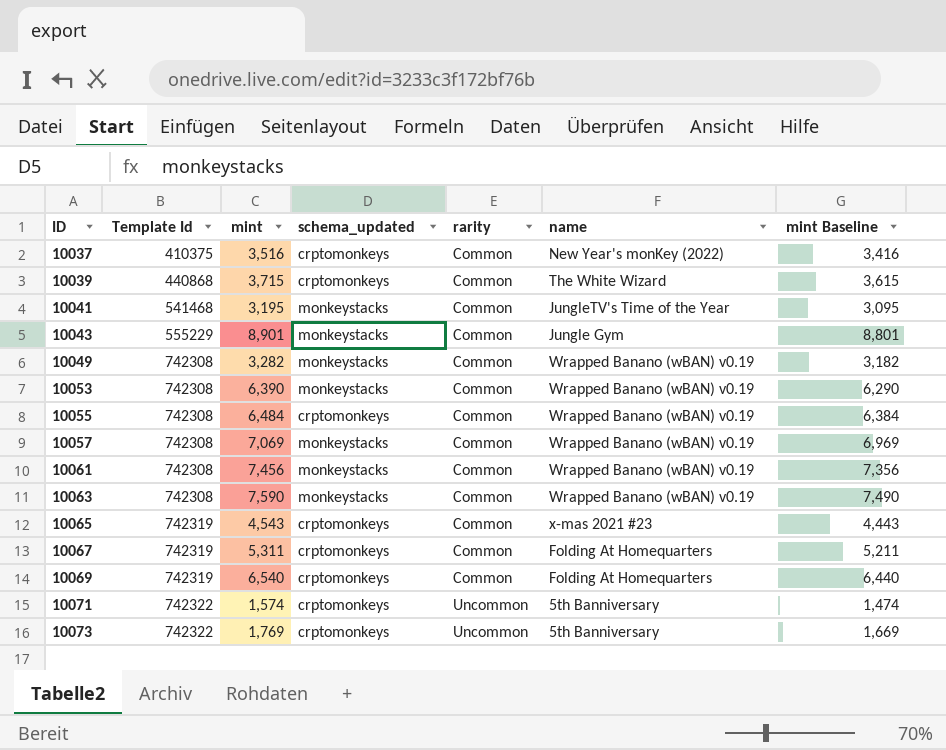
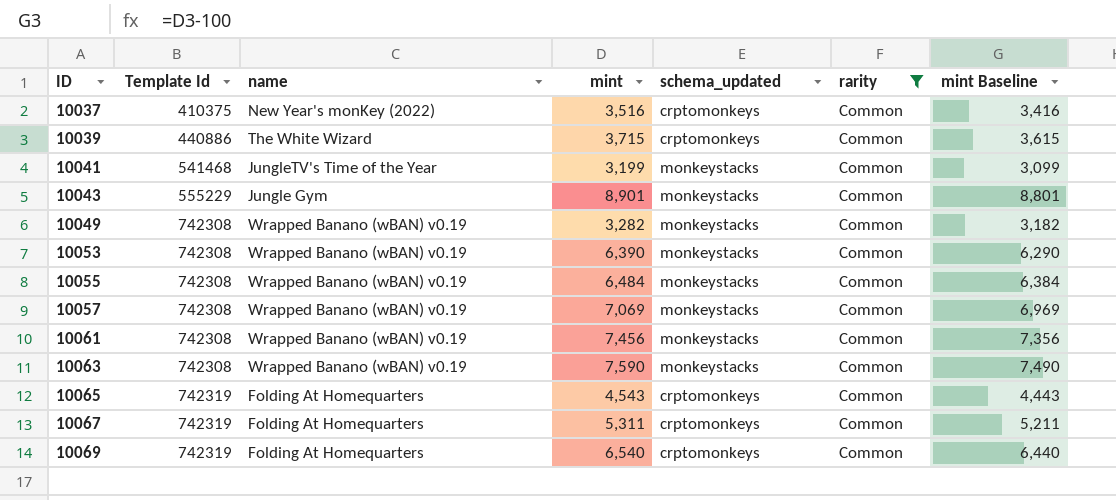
filter: none -> rarity = Common
column name | position: 6 -> 3
10039 | Template Id: 440868 -> 440886
10041 | mint: 3,195 -> 3,199
10041 | mint Baseline: 3,095 -> 3,099
10055 | schema_updated: crptomonkeys -> monkeystacks
10065 | name: x-mas 2021 #23 -> Folding At Homequarters

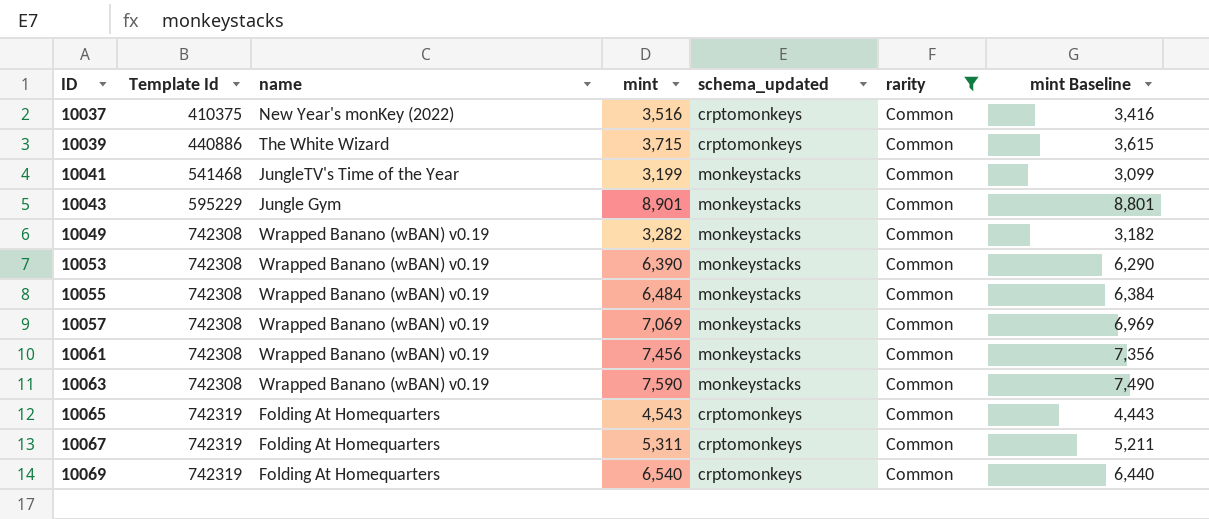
10043 | Template Id: 555229 -> 595229

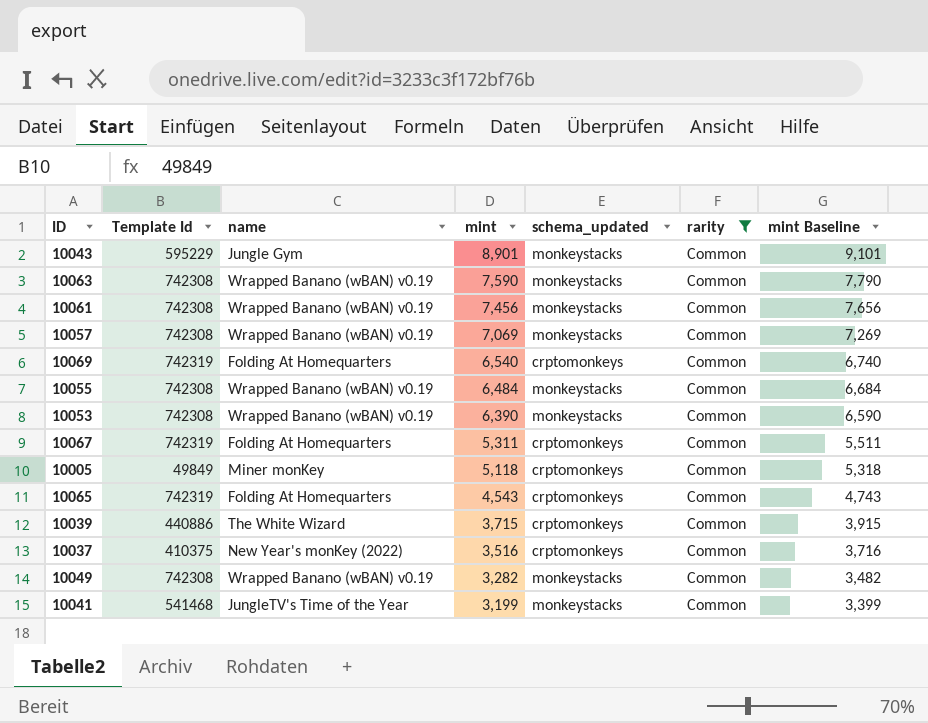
row order: ID ascending -> mint descending
column mint Baseline | formula: [mint] - 100 -> [mint] + 200
row 10005: none -> 49849 | Miner monKey | 5,118 | crptomonkeys | Common | 5,318

